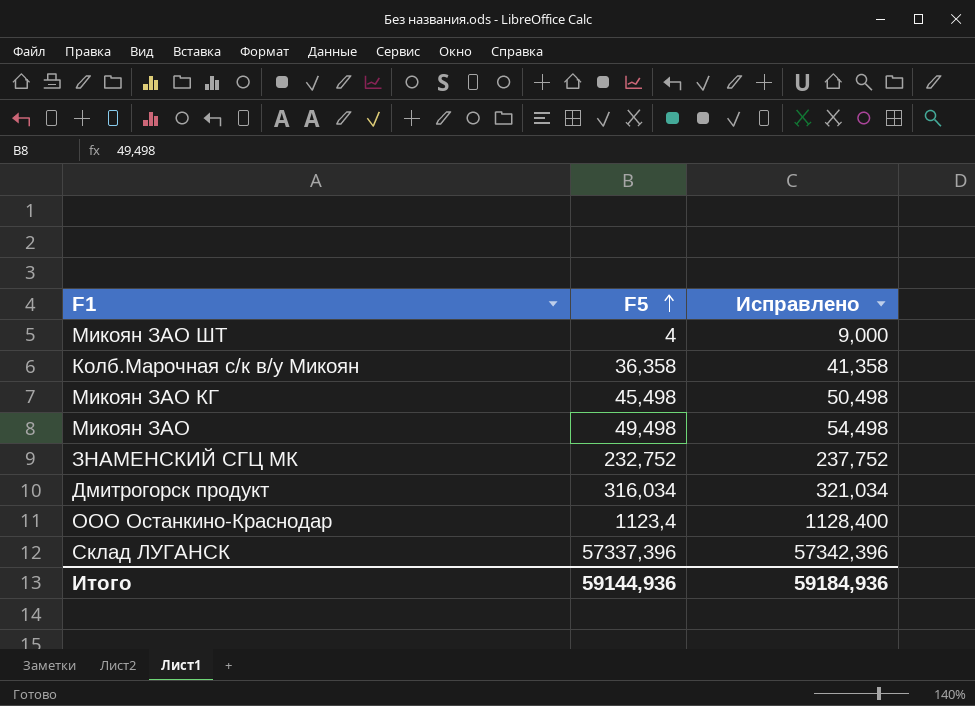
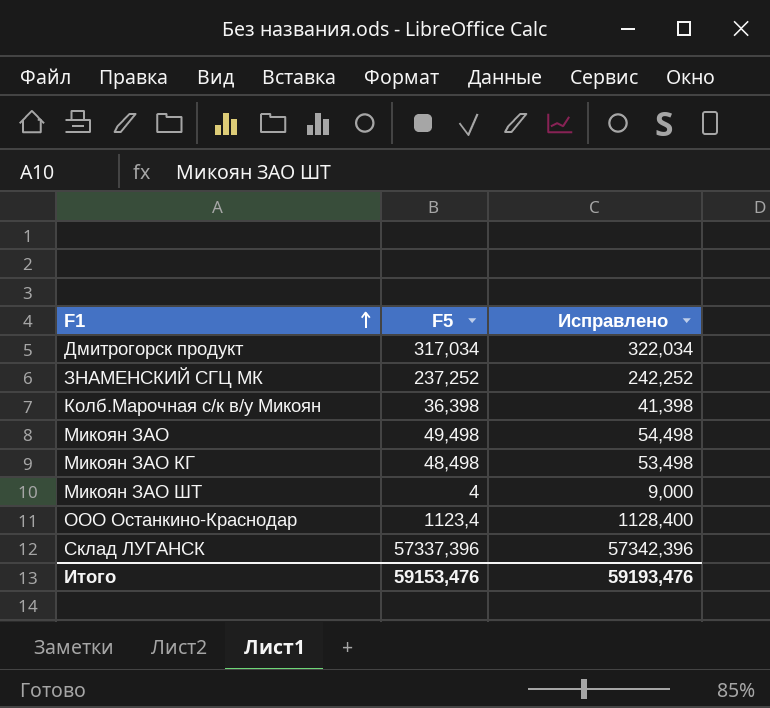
row order: F5 ascending -> F1 ascending
Дмитрогорск продукт | F5: 316,034 -> 317,034
Дмитрогорск продукт | Исправлено: 321,034 -> 322,034
ЗНАМЕНСКИЙ СГЦ МК | F5: 232,752 -> 237,252
ЗНАМЕНСКИЙ СГЦ МК | Исправлено: 237,752 -> 242,252
Колб.Марочная с/к в/у Микоян | F5: 36,358 -> 36,398
Колб.Марочная с/к в/у Микоян | Исправлено: 41,358 -> 41,398
Микоян ЗАО КГ | F5: 45,498 -> 48,498
Микоян ЗАО КГ | Исправлено: 50,498 -> 53,498
Итого | F5: 59144,936 -> 59153,476
Итого | Исправлено: 59184,936 -> 59193,476

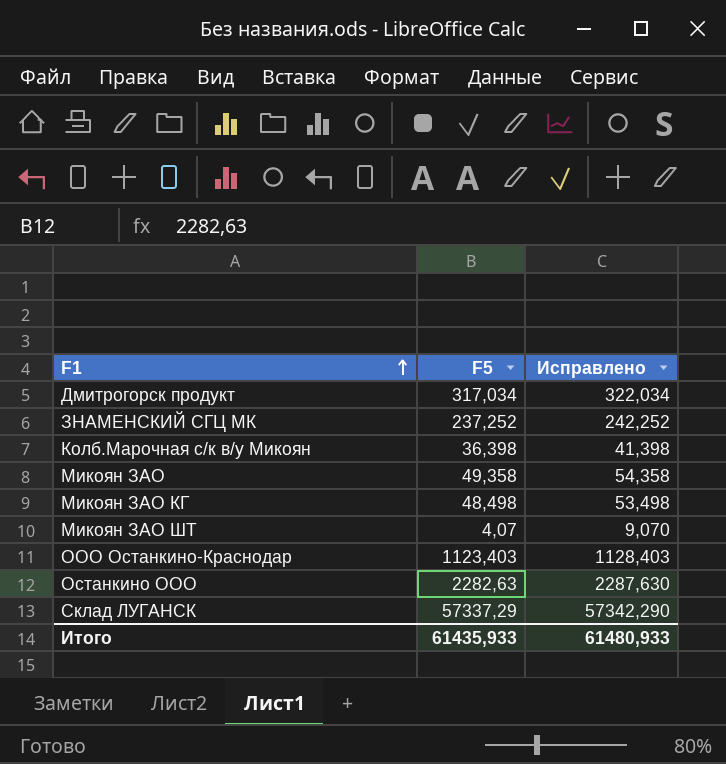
Микоян ЗАО | F5: 49,498 -> 49,358
Микоян ЗАО | Исправлено: 54,498 -> 54,358
Микоян ЗАО ШТ | F5: 4 -> 4,07
Микоян ЗАО ШТ | Исправлено: 9,000 -> 9,070
ООО Останкино-Краснодар | F5: 1123,4 -> 1123,403
ООО Останкино-Краснодар | Исправлено: 1128,400 -> 1128,403
row Останкино ООО: none -> 2282,63 | 2287,630
Склад ЛУГАНСК | F5: 57337,396 -> 57337,29
Склад ЛУГАНСК | Исправлено: 57342,396 -> 57342,290
Итого | F5: 59153,476 -> 61435,933
Итого | Исправлено: 59193,476 -> 61480,933

